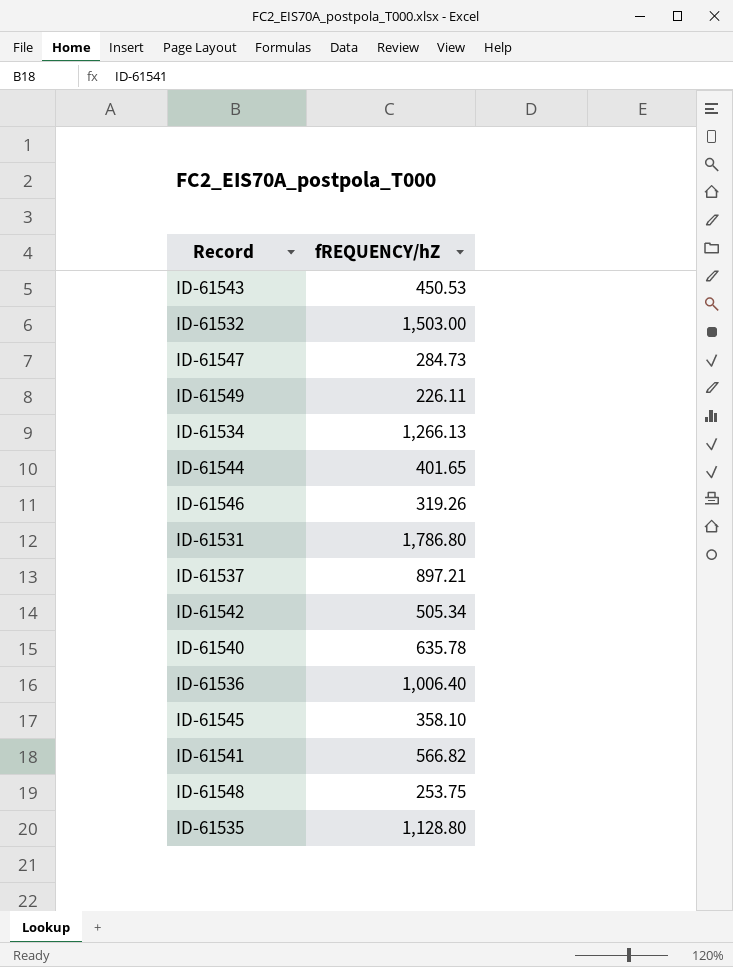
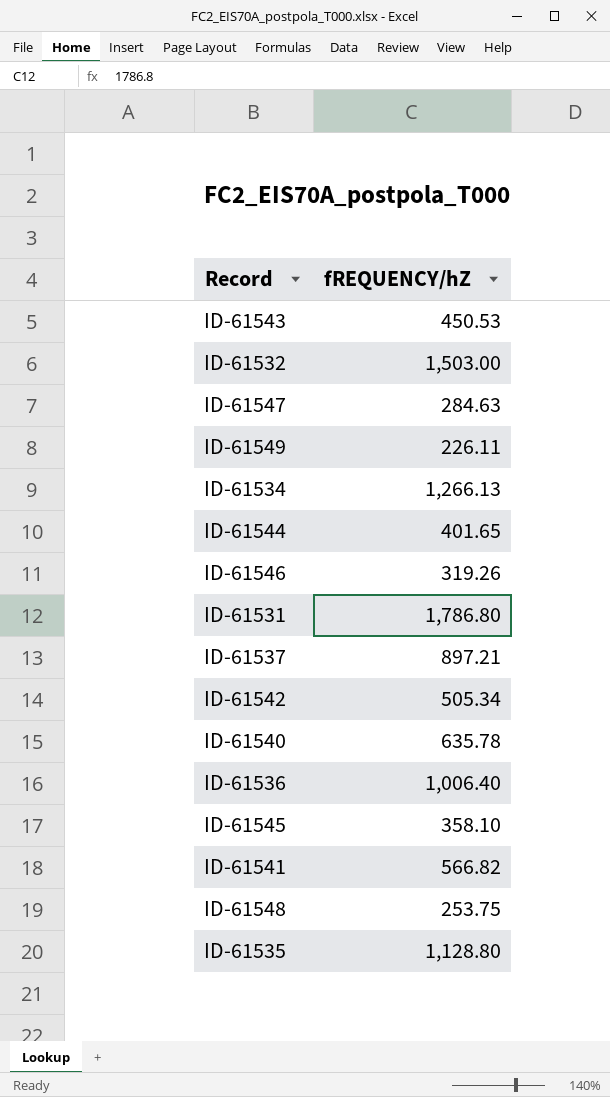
ID-61547 | fREQUENCY/hZ: 284.73 -> 284.63

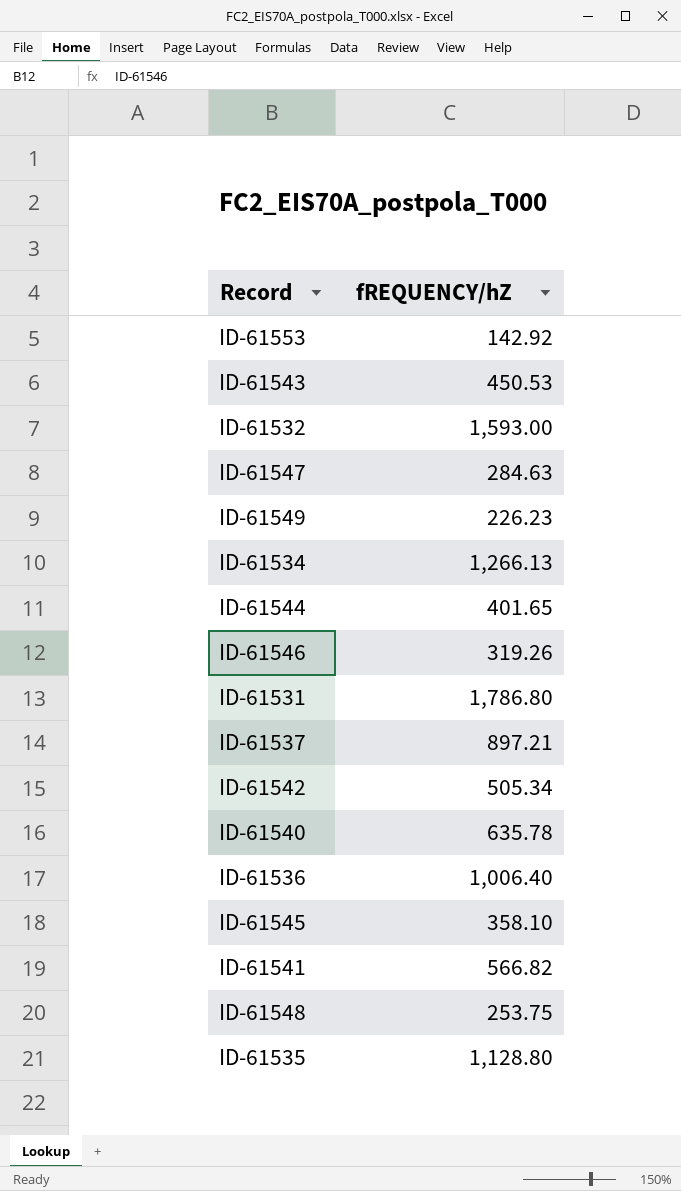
row ID-61553: none -> 142.92
ID-61532 | fREQUENCY/hZ: 1,503.00 -> 1,593.00
ID-61549 | fREQUENCY/hZ: 226.11 -> 226.23

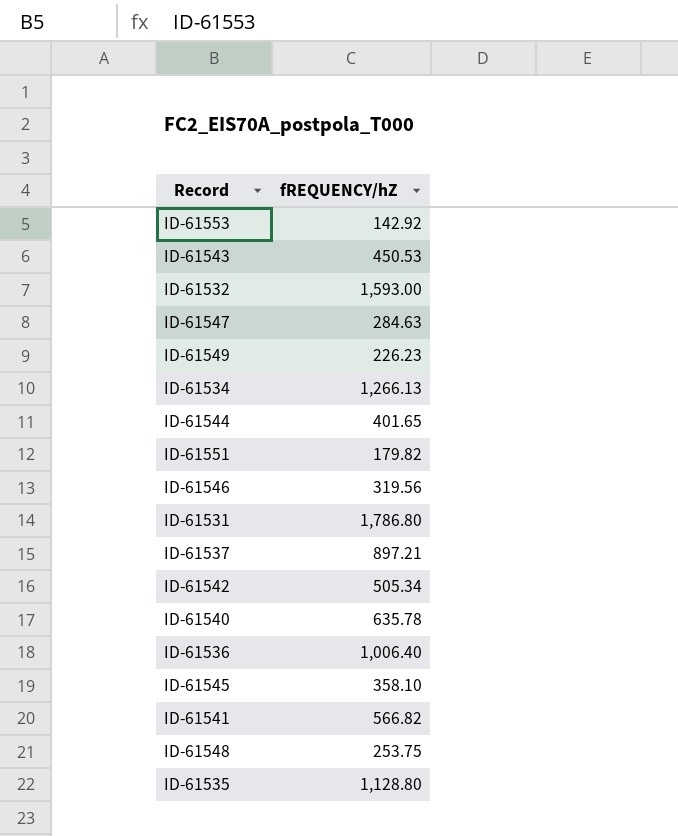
row ID-61551: none -> 179.82
ID-61546 | fREQUENCY/hZ: 319.26 -> 319.56

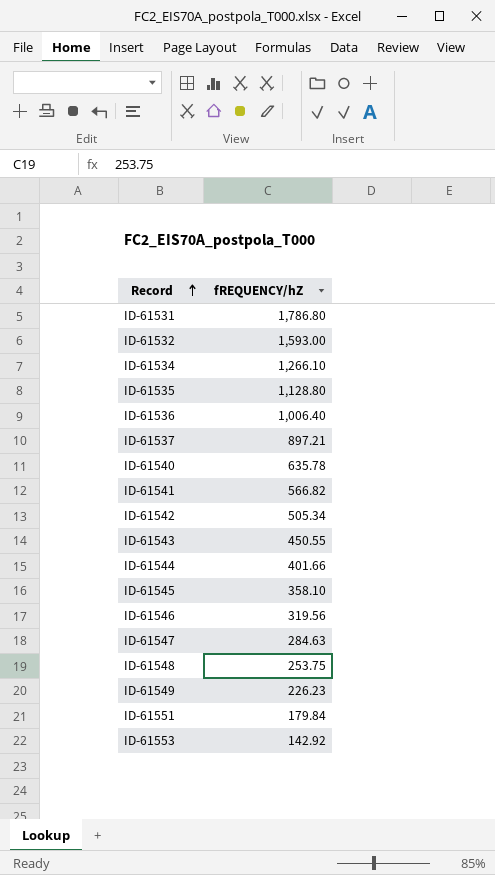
row order: none -> Record ascending
ID-61534 | fREQUENCY/hZ: 1,266.13 -> 1,266.10
ID-61543 | fREQUENCY/hZ: 450.53 -> 450.55
ID-61544 | fREQUENCY/hZ: 401.65 -> 401.66
ID-61551 | fREQUENCY/hZ: 179.82 -> 179.84

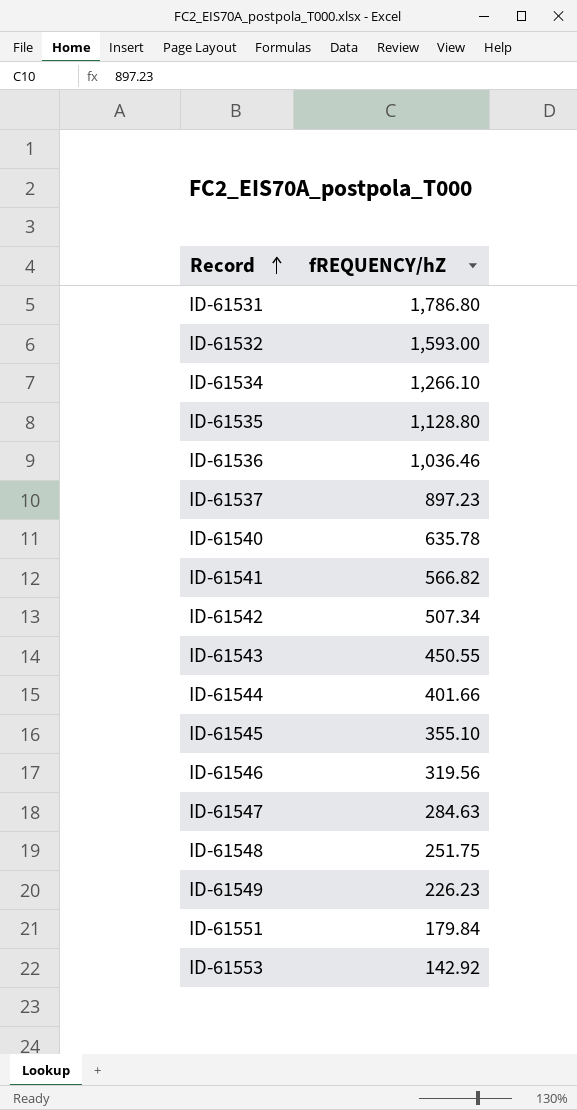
ID-61536 | fREQUENCY/hZ: 1,006.40 -> 1,036.46
ID-61537 | fREQUENCY/hZ: 897.21 -> 897.23
ID-61542 | fREQUENCY/hZ: 505.34 -> 507.34
ID-61545 | fREQUENCY/hZ: 358.10 -> 355.10
ID-61548 | fREQUENCY/hZ: 253.75 -> 251.75

